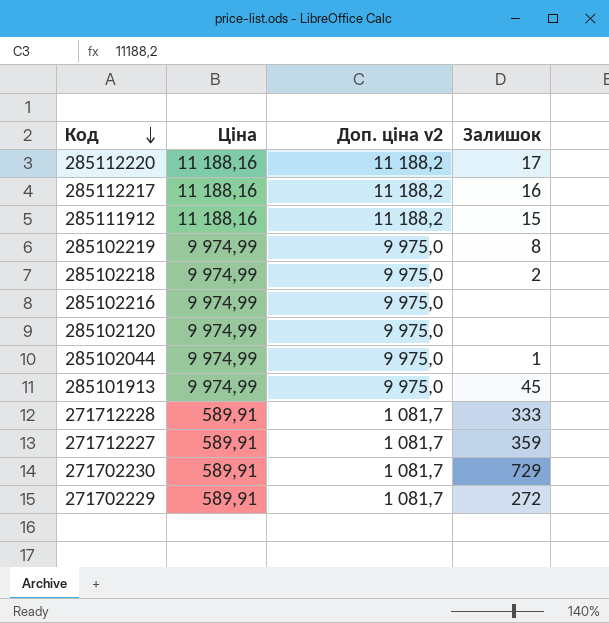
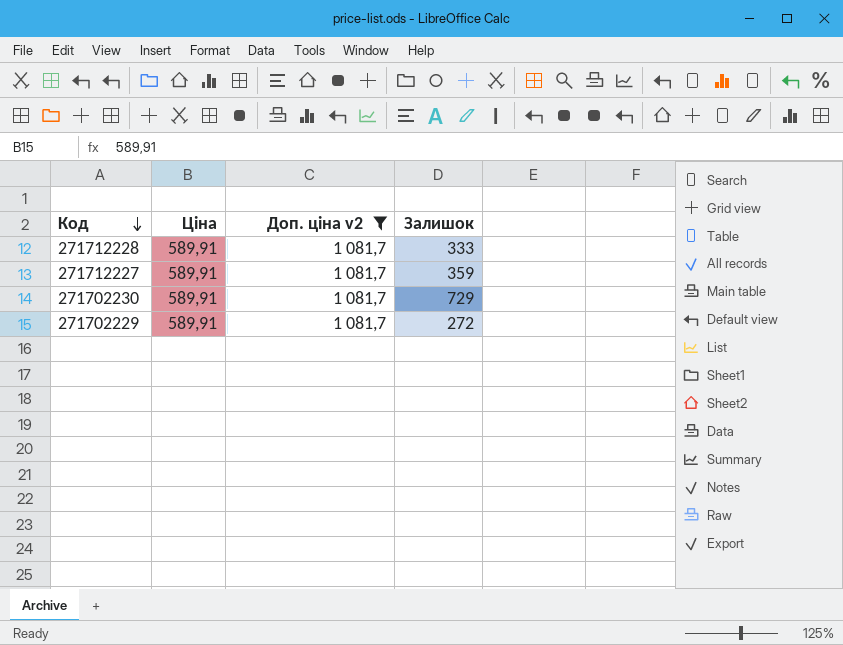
filter: none -> Доп. ціна v2 = 1 081,7

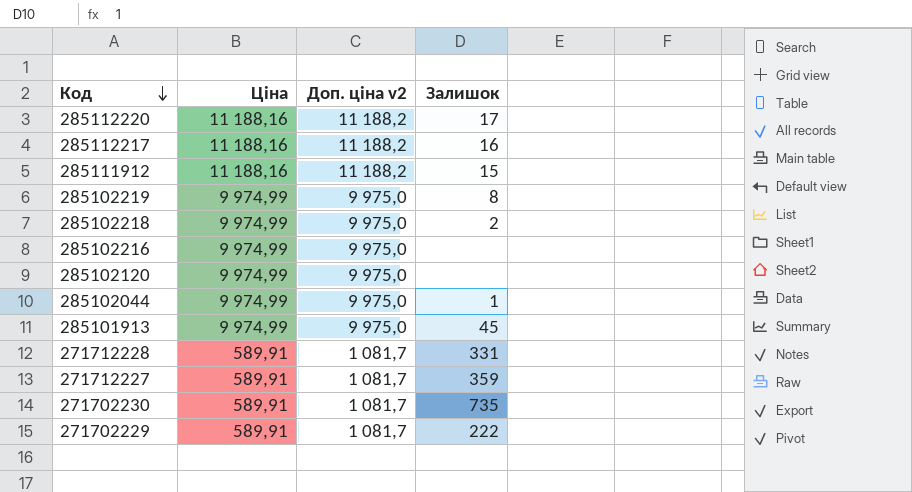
filter: Доп. ціна v2 = 1 081,7 -> none
271712228 | Залишок: 333 -> 331
271702230 | Залишок: 729 -> 735
271702229 | Залишок: 272 -> 222

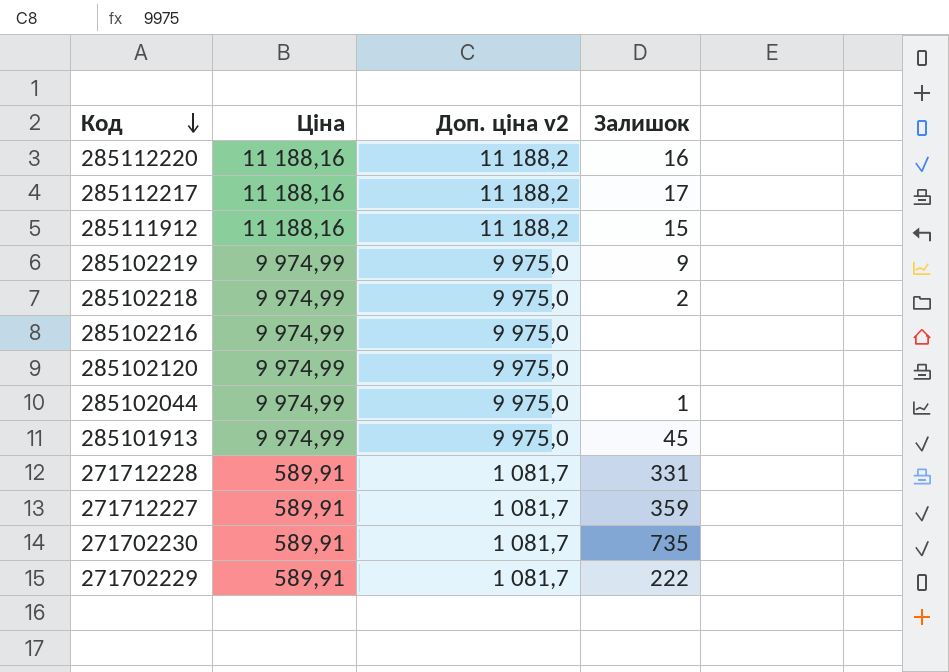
285112220 | Залишок: 17 -> 16
285112217 | Залишок: 16 -> 17
285102219 | Залишок: 8 -> 9

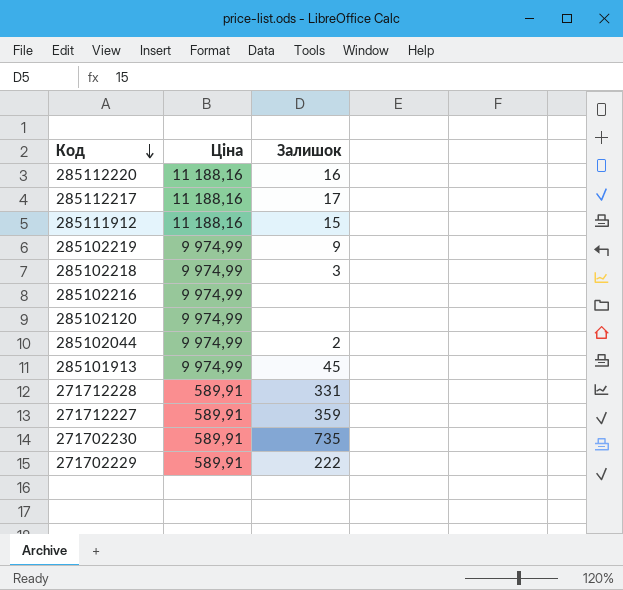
column Доп. ціна v2 | position: 3 -> none
285102218 | Залишок: 2 -> 3
285102044 | Залишок: 1 -> 2

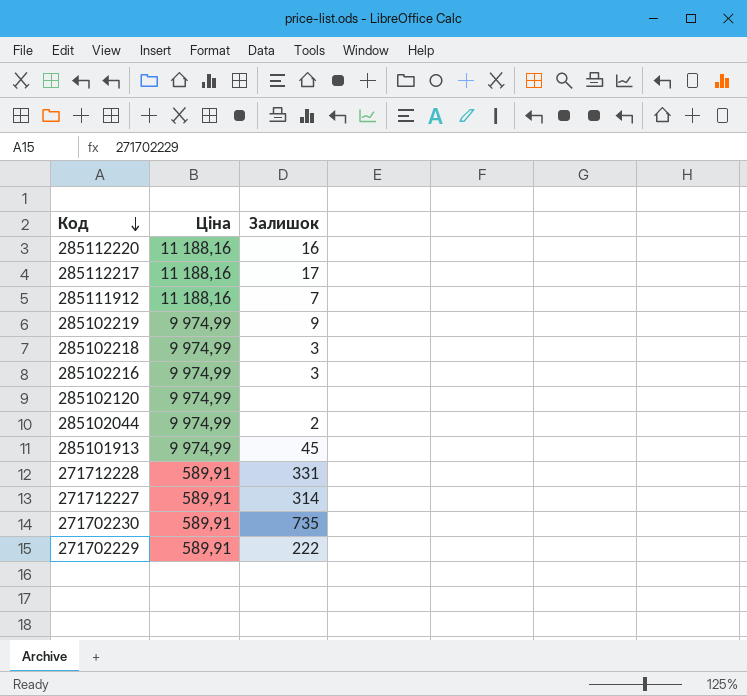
285111912 | Залишок: 15 -> 7
285102216 | Залишок: none -> 3
271712227 | Залишок: 359 -> 314

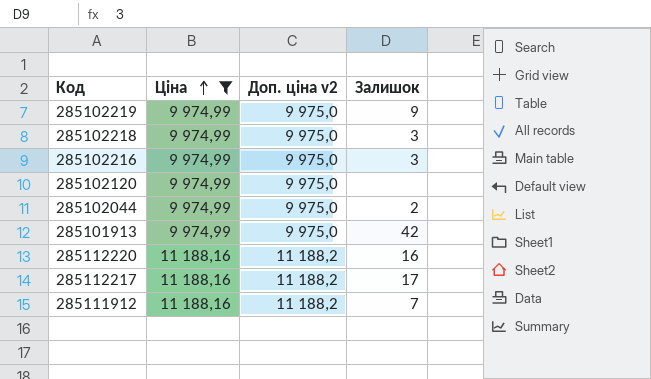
filter: none -> Ціна != 589,91
row order: Код descending -> Ціна ascending
column Доп. ціна v2 | position: none -> 3
285101913 | Залишок: 45 -> 42

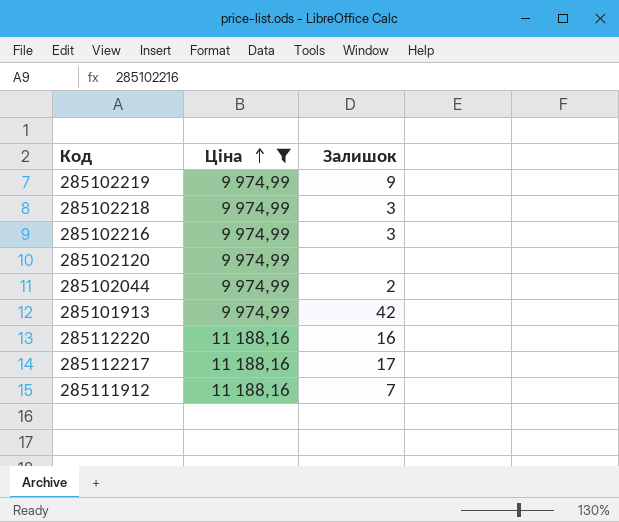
column Доп. ціна v2 | position: 3 -> none

